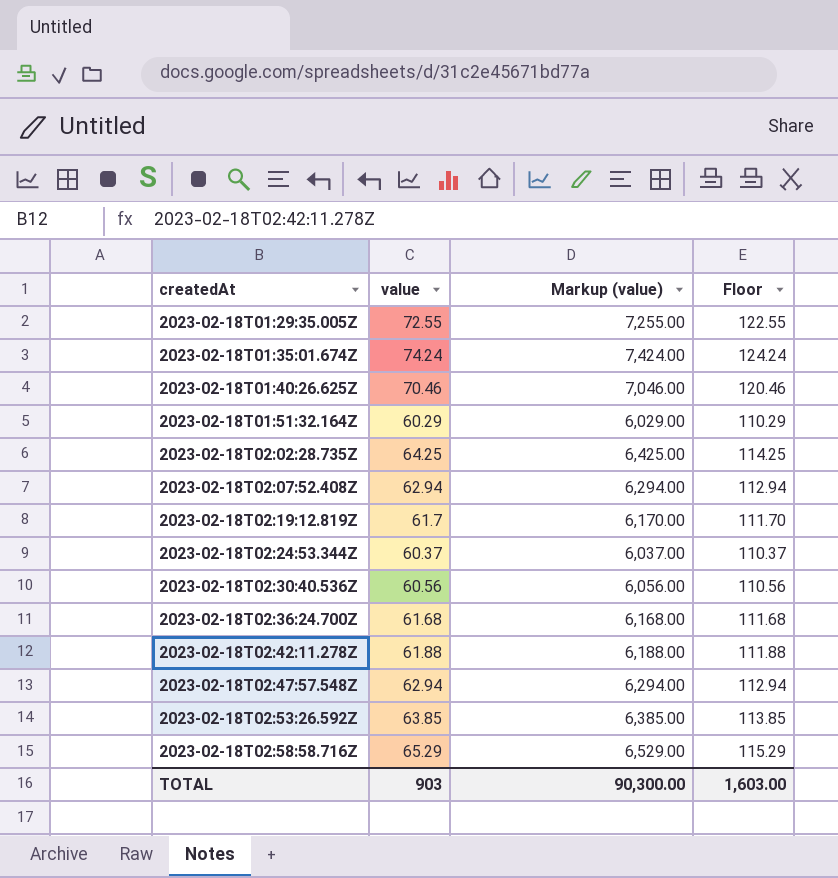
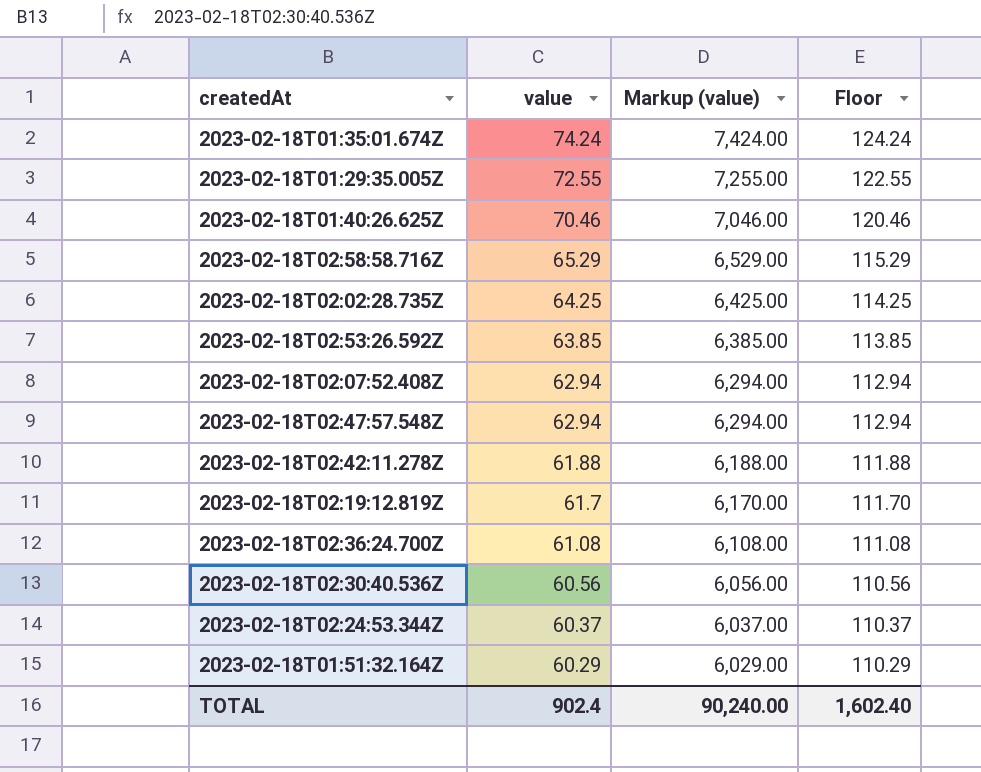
row order: createdAt ascending -> value descending
2023-02-18T02:36:24.700Z | value: 61.68 -> 61.08
2023-02-18T02:36:24.700Z | Markup (value): 6,168.00 -> 6,108.00
2023-02-18T02:36:24.700Z | Floor: 111.68 -> 111.08
TOTAL | value: 903 -> 902.4
TOTAL | Markup (value): 90,300.00 -> 90,240.00
TOTAL | Floor: 1,603.00 -> 1,602.40

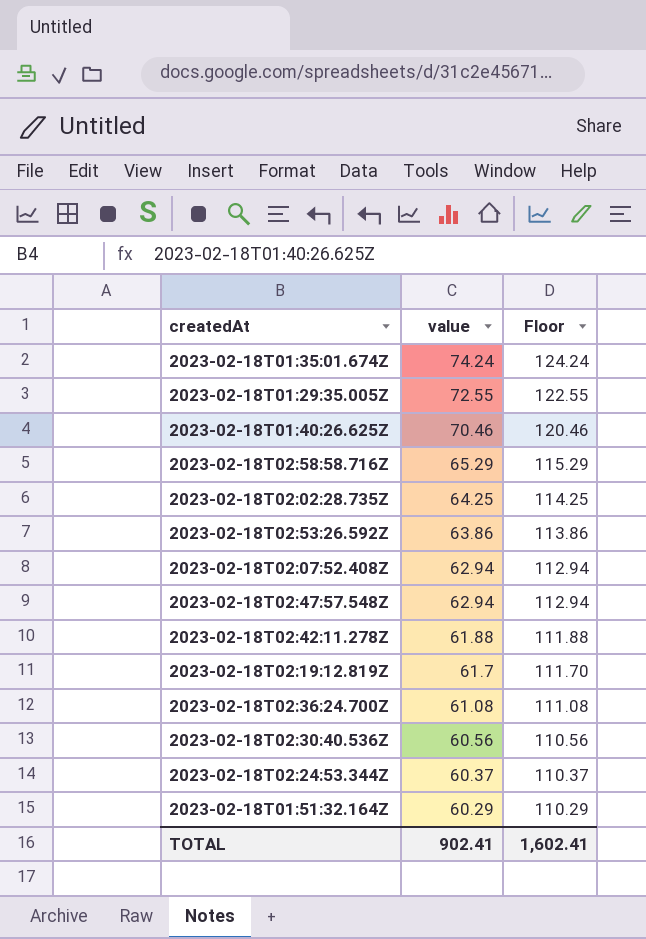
column Markup (value) | formula: [value] * 100 -> none
2023-02-18T02:53:26.592Z | value: 63.85 -> 63.86
2023-02-18T02:53:26.592Z | Floor: 113.85 -> 113.86
TOTAL | value: 902.4 -> 902.41
TOTAL | Floor: 1,602.40 -> 1,602.41

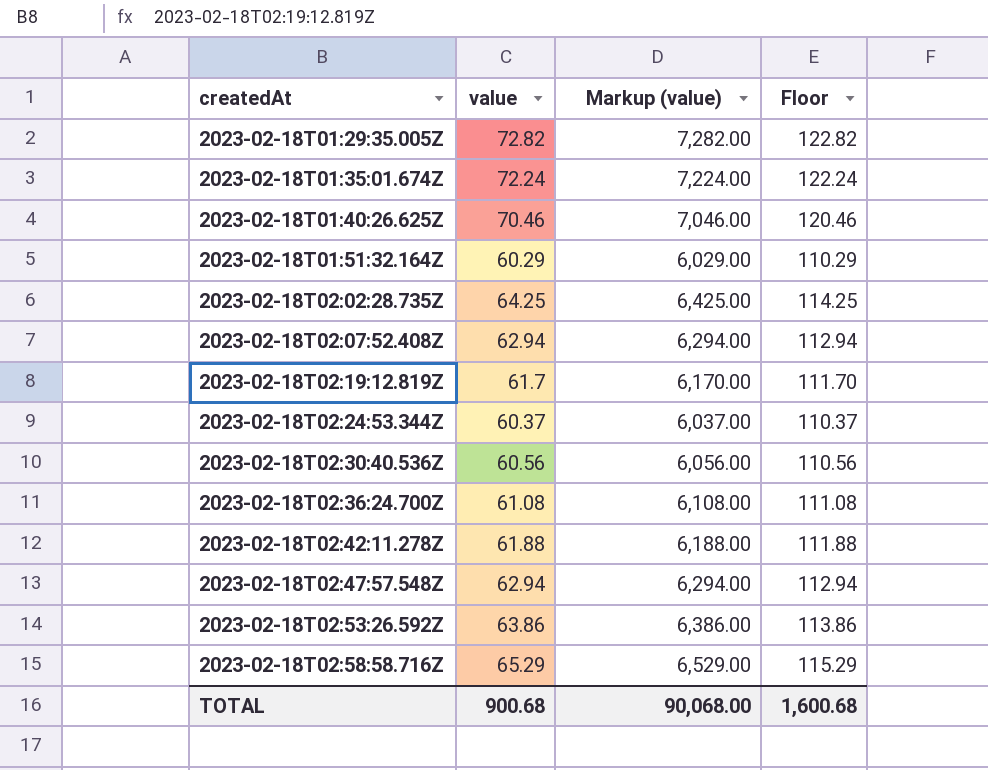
row order: value descending -> createdAt ascending
column Markup (value) | formula: none -> [value] * 100
2023-02-18T01:29:35.005Z | value: 72.55 -> 72.82
2023-02-18T01:29:35.005Z | Floor: 122.55 -> 122.82
2023-02-18T01:35:01.674Z | value: 74.24 -> 72.24
2023-02-18T01:35:01.674Z | Floor: 124.24 -> 122.24
TOTAL | value: 902.41 -> 900.68
TOTAL | Floor: 1,602.41 -> 1,600.68

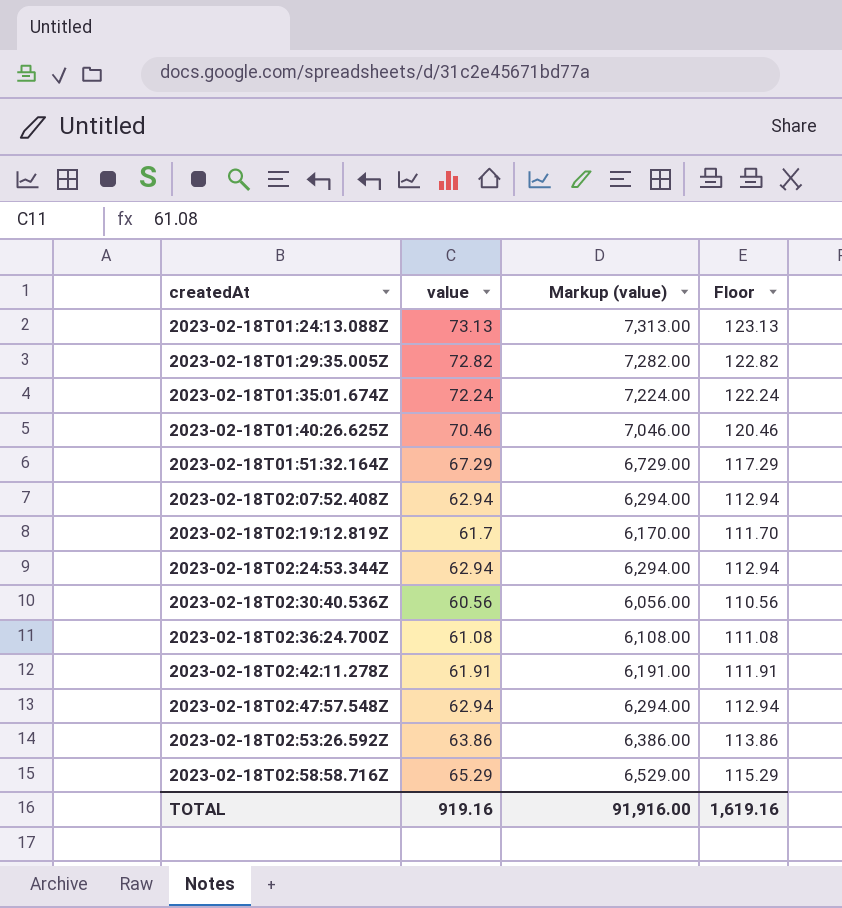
row 2023-02-18T02:02:28.735Z: 64.25 | 6,425.00 | 114.25 -> none
row 2023-02-18T01:24:13.088Z: none -> 73.13 | 7,313.00 | 123.13
2023-02-18T01:51:32.164Z | value: 60.29 -> 67.29
2023-02-18T01:51:32.164Z | Markup (value): 6,029.00 -> 6,729.00
2023-02-18T01:51:32.164Z | Floor: 110.29 -> 117.29
2023-02-18T02:24:53.344Z | value: 60.37 -> 62.94
2023-02-18T02:24:53.344Z | Markup (value): 6,037.00 -> 6,294.00
2023-02-18T02:24:53.344Z | Floor: 110.37 -> 112.94
2023-02-18T02:42:11.278Z | value: 61.88 -> 61.91
2023-02-18T02:42:11.278Z | Markup (value): 6,188.00 -> 6,191.00
2023-02-18T02:42:11.278Z | Floor: 111.88 -> 111.91
TOTAL | value: 900.68 -> 919.16
TOTAL | Markup (value): 90,068.00 -> 91,916.00
TOTAL | Floor: 1,600.68 -> 1,619.16

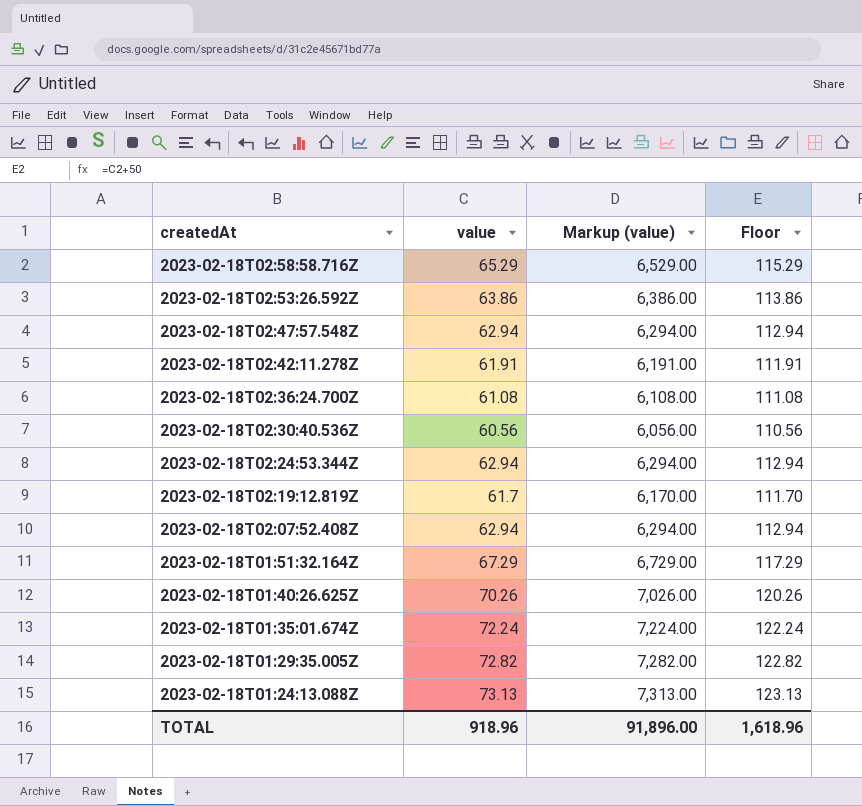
row order: createdAt ascending -> createdAt descending
2023-02-18T01:40:26.625Z | value: 70.46 -> 70.26
2023-02-18T01:40:26.625Z | Markup (value): 7,046.00 -> 7,026.00
2023-02-18T01:40:26.625Z | Floor: 120.46 -> 120.26
TOTAL | value: 919.16 -> 918.96
TOTAL | Markup (value): 91,916.00 -> 91,896.00
TOTAL | Floor: 1,619.16 -> 1,618.96

